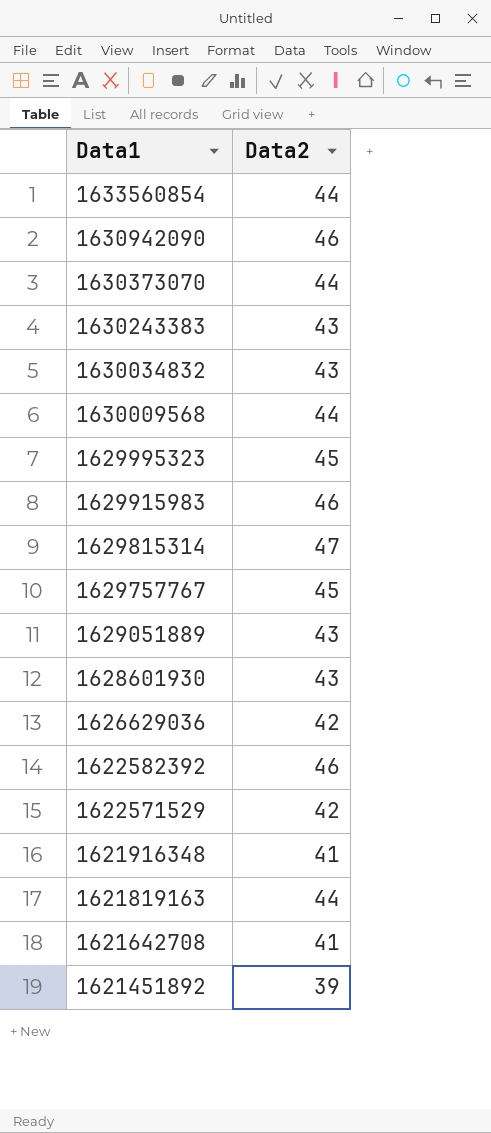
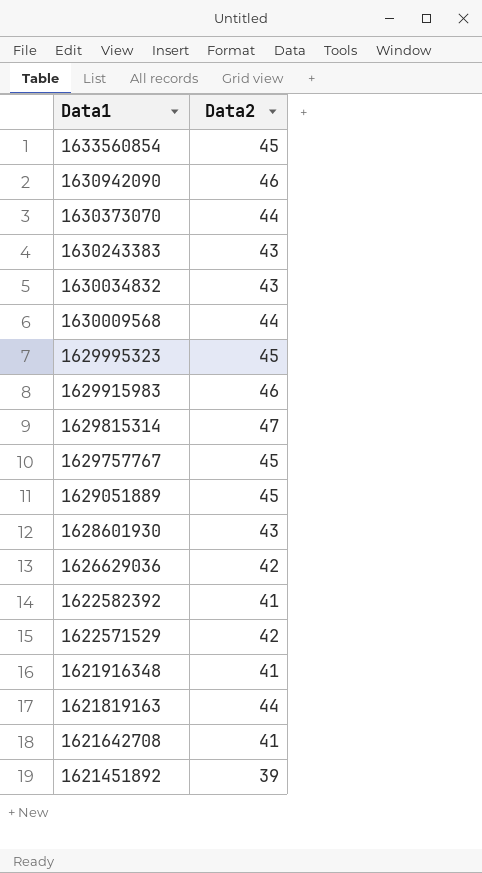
1633560854 | Data2: 44 -> 45
1629051889 | Data2: 43 -> 45
1622582392 | Data2: 46 -> 41

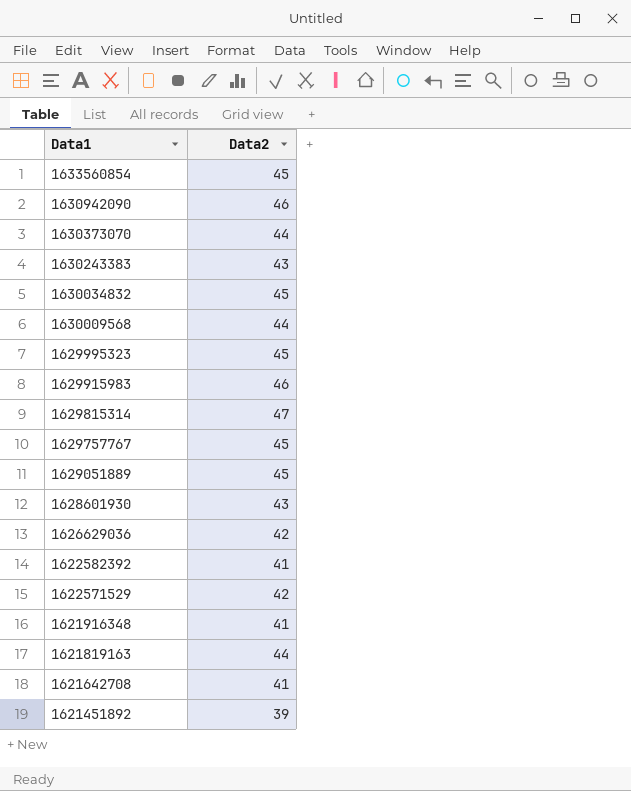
1630034832 | Data2: 43 -> 45

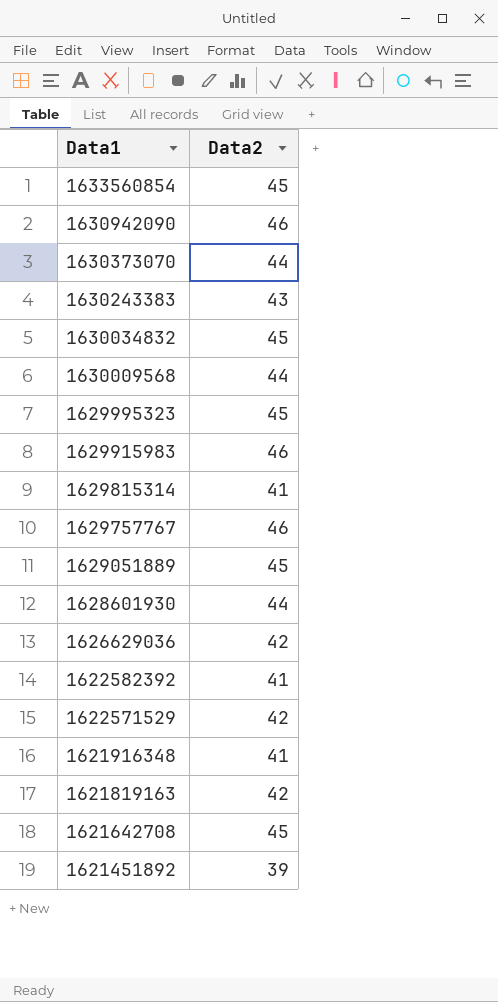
1629815314 | Data2: 47 -> 41
1629757767 | Data2: 45 -> 46
1628601930 | Data2: 43 -> 44
1621819163 | Data2: 44 -> 42
1621642708 | Data2: 41 -> 45

